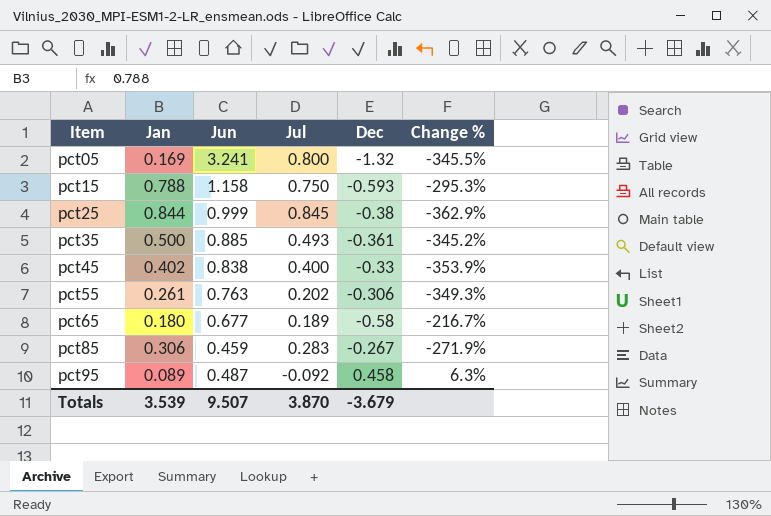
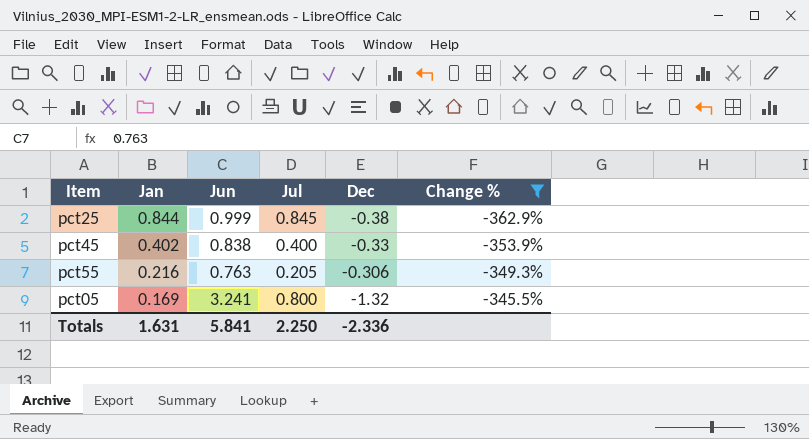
filter: none -> Change % <= -345.5%
row order: Item ascending -> Jan descending
pct55 | Jan: 0.261 -> 0.216
pct55 | Jul: 0.202 -> 0.205
Totals | Jan: 3.539 -> 1.631
Totals | Jun: 9.507 -> 5.841
Totals | Jul: 3.870 -> 2.250
Totals | Dec: -3.679 -> -2.336

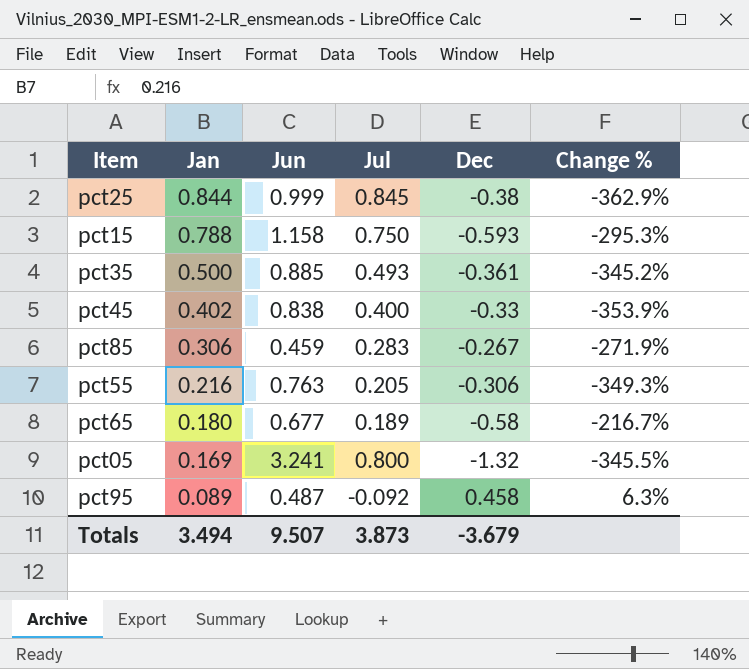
filter: Change % <= -345.5% -> none
Totals | Jan: 1.631 -> 3.494
Totals | Jun: 5.841 -> 9.507
Totals | Jul: 2.250 -> 3.873
Totals | Dec: -2.336 -> -3.679

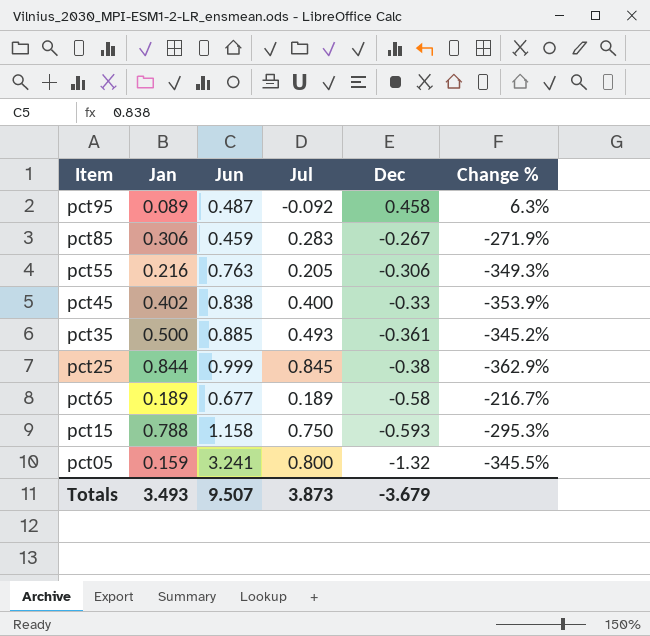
row order: Jan descending -> Dec descending
pct65 | Jan: 0.180 -> 0.189
pct05 | Jan: 0.169 -> 0.159
Totals | Jan: 3.494 -> 3.493

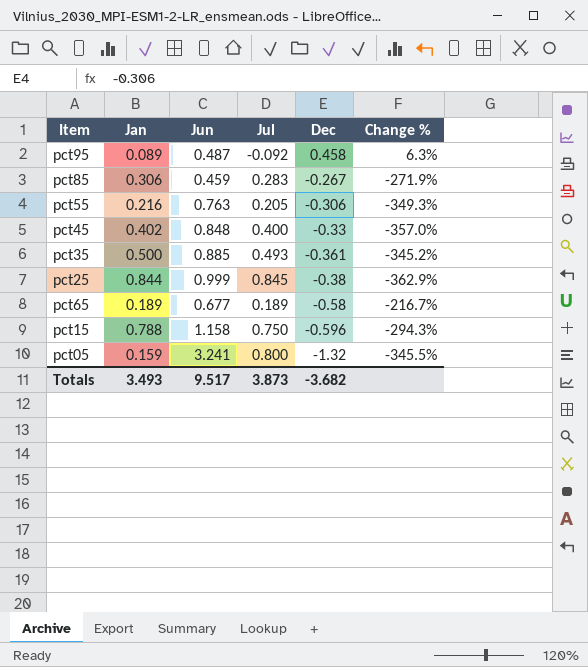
pct45 | Jun: 0.838 -> 0.848
pct45 | Change %: -353.9% -> -357.0%
pct15 | Dec: -0.593 -> -0.596
pct15 | Change %: -295.3% -> -294.3%
Totals | Jun: 9.507 -> 9.517
Totals | Dec: -3.679 -> -3.682

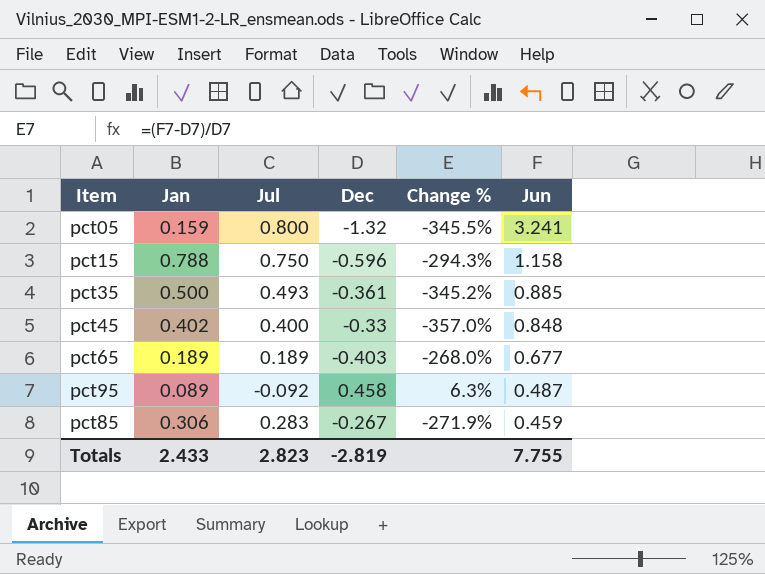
row order: Dec descending -> Jun descending
column Jun | position: 3 -> 6
row pct55: 0.216 | 0.763 | 0.205 | -0.306 | -349.3% -> none
row pct25: 0.844 | 0.999 | 0.845 | -0.38 | -362.9% -> none
pct65 | Dec: -0.58 -> -0.403
pct65 | Change %: -216.7% -> -268.0%
Totals | Jan: 3.493 -> 2.433
Totals | Jul: 3.873 -> 2.823
Totals | Dec: -3.682 -> -2.819
Totals | Jun: 9.517 -> 7.755

